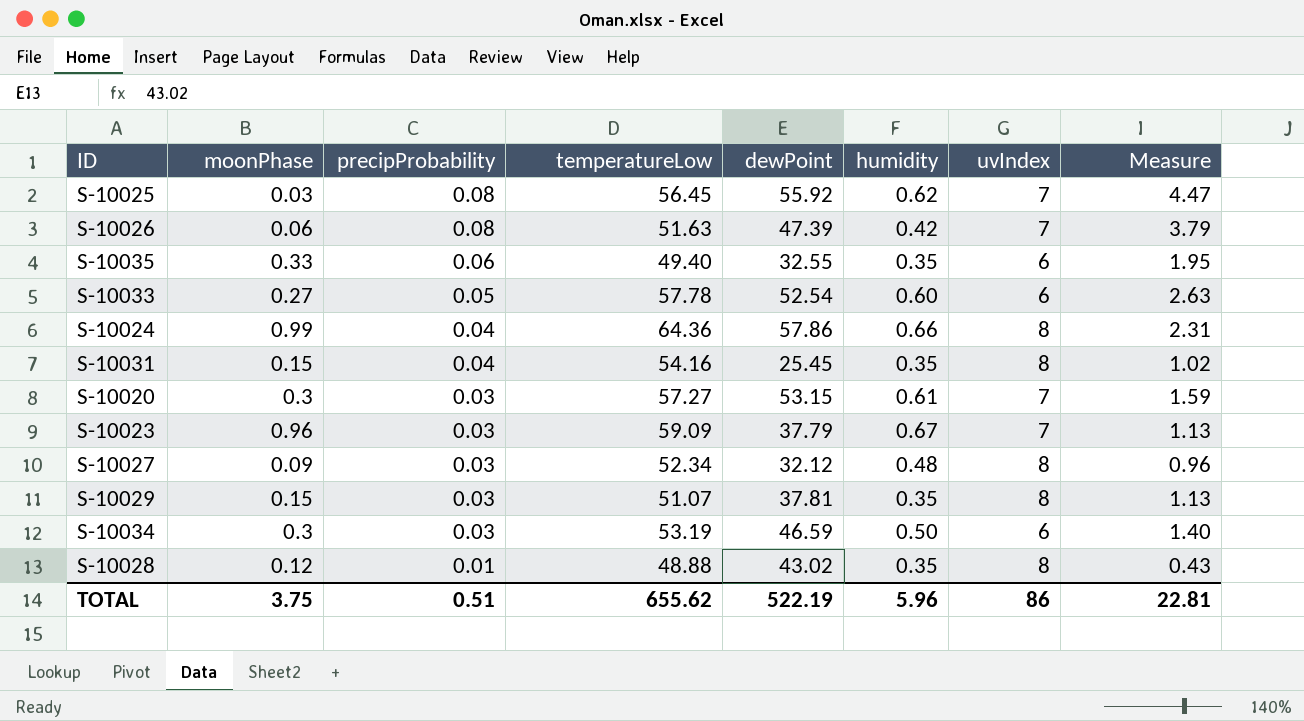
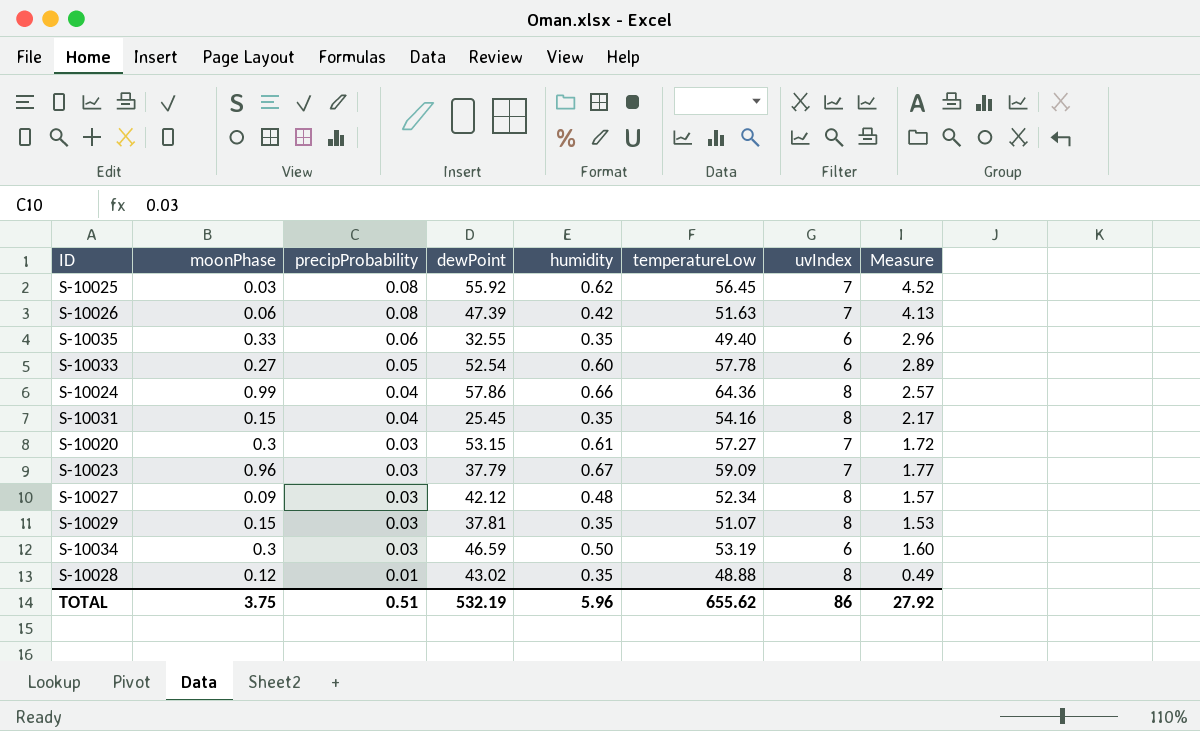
column temperatureLow | position: 4 -> 6
column Measure | formula: [precipProbability] * [dewPoint] -> [precipProbability] * [temperatureLow]
S-10027 | dewPoint: 32.12 -> 42.12
TOTAL | dewPoint: 522.19 -> 532.19
TOTAL | Measure: 22.81 -> 27.92

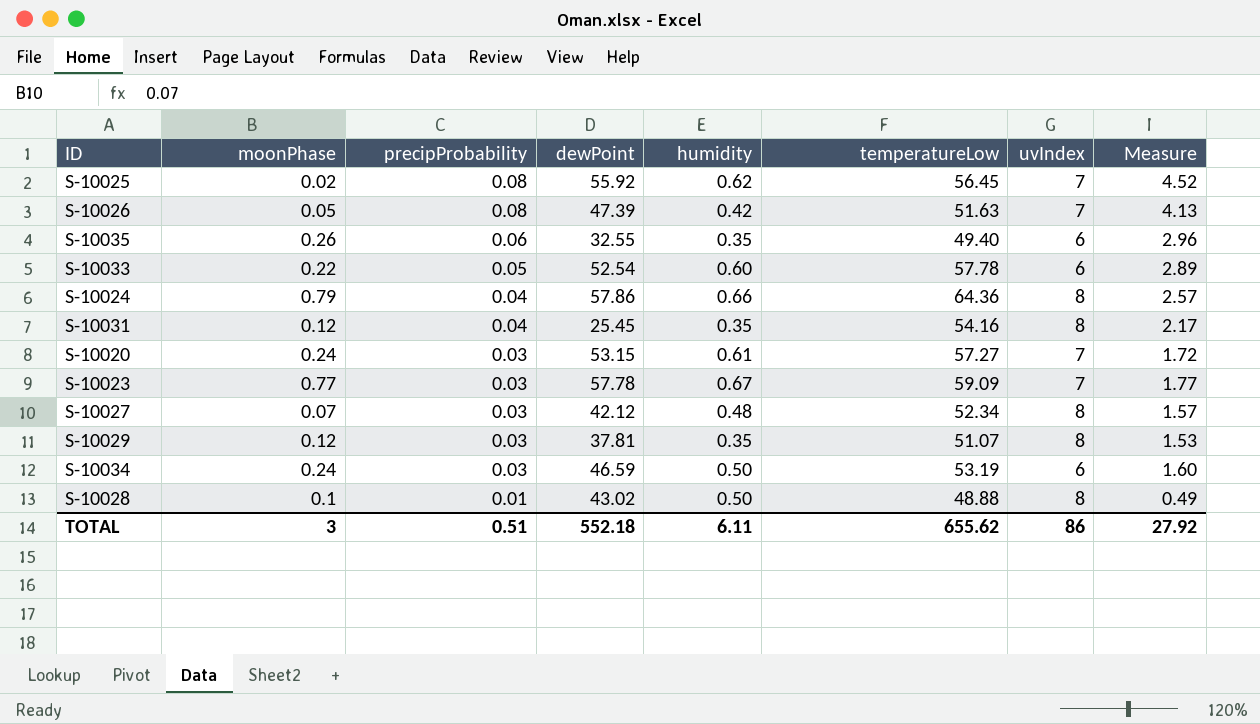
S-10025 | moonPhase: 0.03 -> 0.02
S-10026 | moonPhase: 0.06 -> 0.05
S-10035 | moonPhase: 0.33 -> 0.26
S-10033 | moonPhase: 0.27 -> 0.22
S-10024 | moonPhase: 0.99 -> 0.79
S-10031 | moonPhase: 0.15 -> 0.12
S-10020 | moonPhase: 0.3 -> 0.24
S-10023 | moonPhase: 0.96 -> 0.77
S-10023 | dewPoint: 37.79 -> 57.78
S-10027 | moonPhase: 0.09 -> 0.07
S-10029 | moonPhase: 0.15 -> 0.12
S-10034 | moonPhase: 0.3 -> 0.24
S-10028 | moonPhase: 0.12 -> 0.1
S-10028 | humidity: 0.35 -> 0.50
TOTAL | moonPhase: 3.75 -> 3
TOTAL | dewPoint: 532.19 -> 552.18
TOTAL | humidity: 5.96 -> 6.11

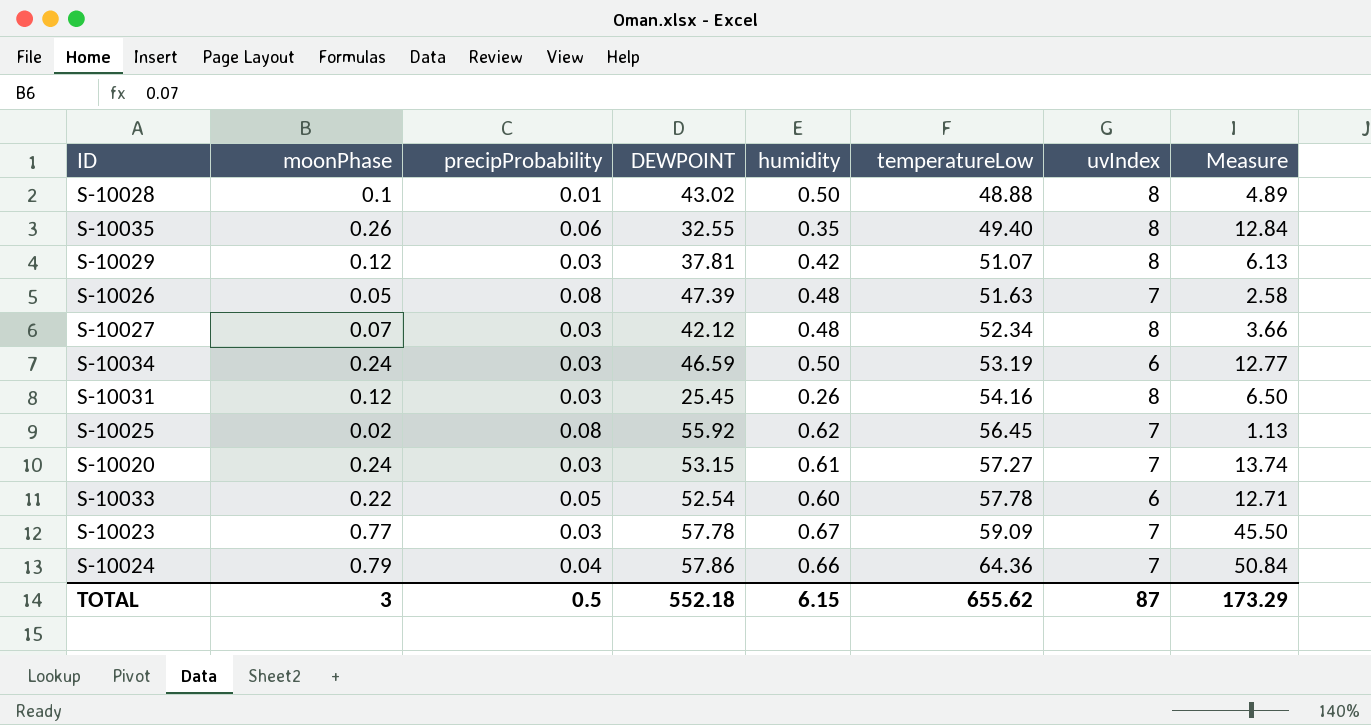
row order: precipProbability descending -> temperatureLow ascending
column name: dewPoint -> DEWPOINT
column Measure | formula: [precipProbability] * [temperatureLow] -> [moonPhase] * [temperatureLow]
S-10035 | uvIndex: 6 -> 8
S-10029 | humidity: 0.35 -> 0.42
S-10026 | humidity: 0.42 -> 0.48
S-10031 | precipProbability: 0.04 -> 0.03
S-10031 | humidity: 0.35 -> 0.26
S-10024 | uvIndex: 8 -> 7
TOTAL | precipProbability: 0.51 -> 0.5
TOTAL | humidity: 6.11 -> 6.15
TOTAL | uvIndex: 86 -> 87
TOTAL | Measure: 27.92 -> 173.29

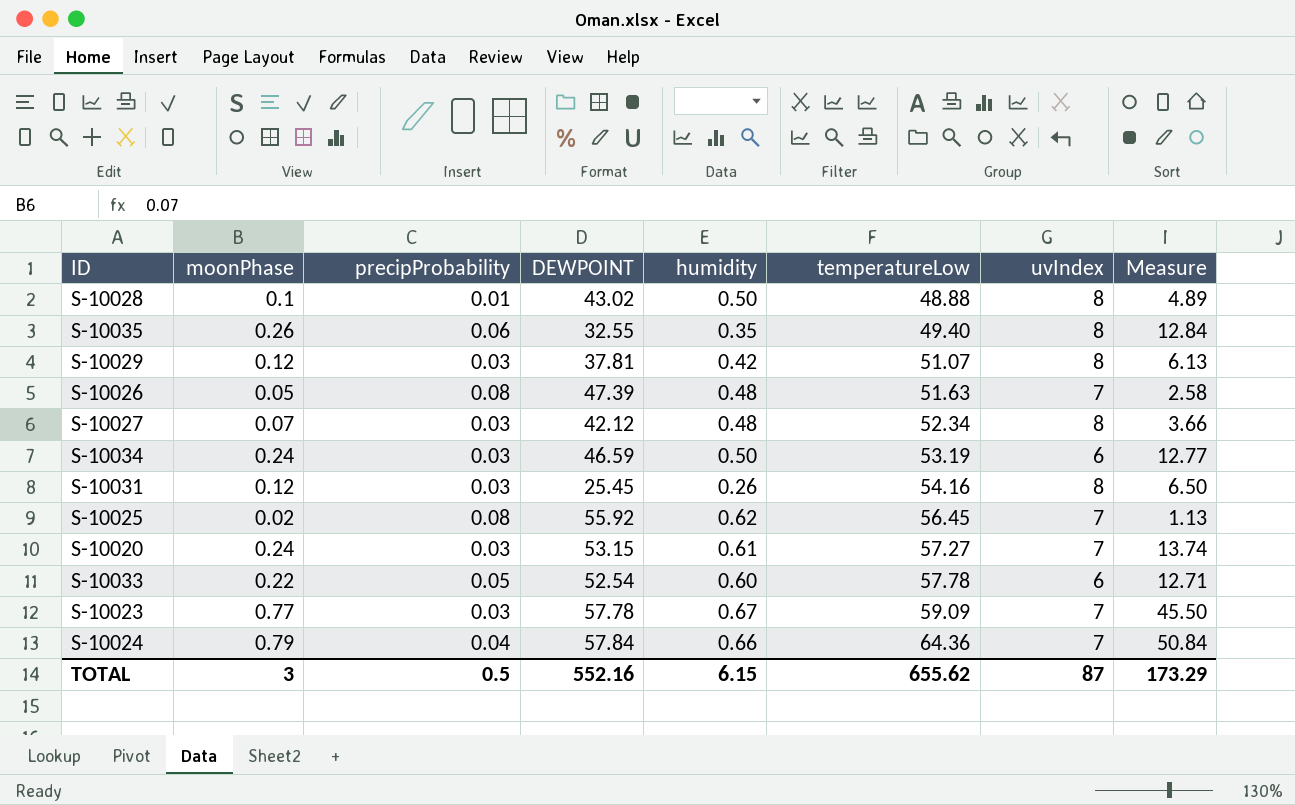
S-10024 | DEWPOINT: 57.86 -> 57.84
TOTAL | DEWPOINT: 552.18 -> 552.16

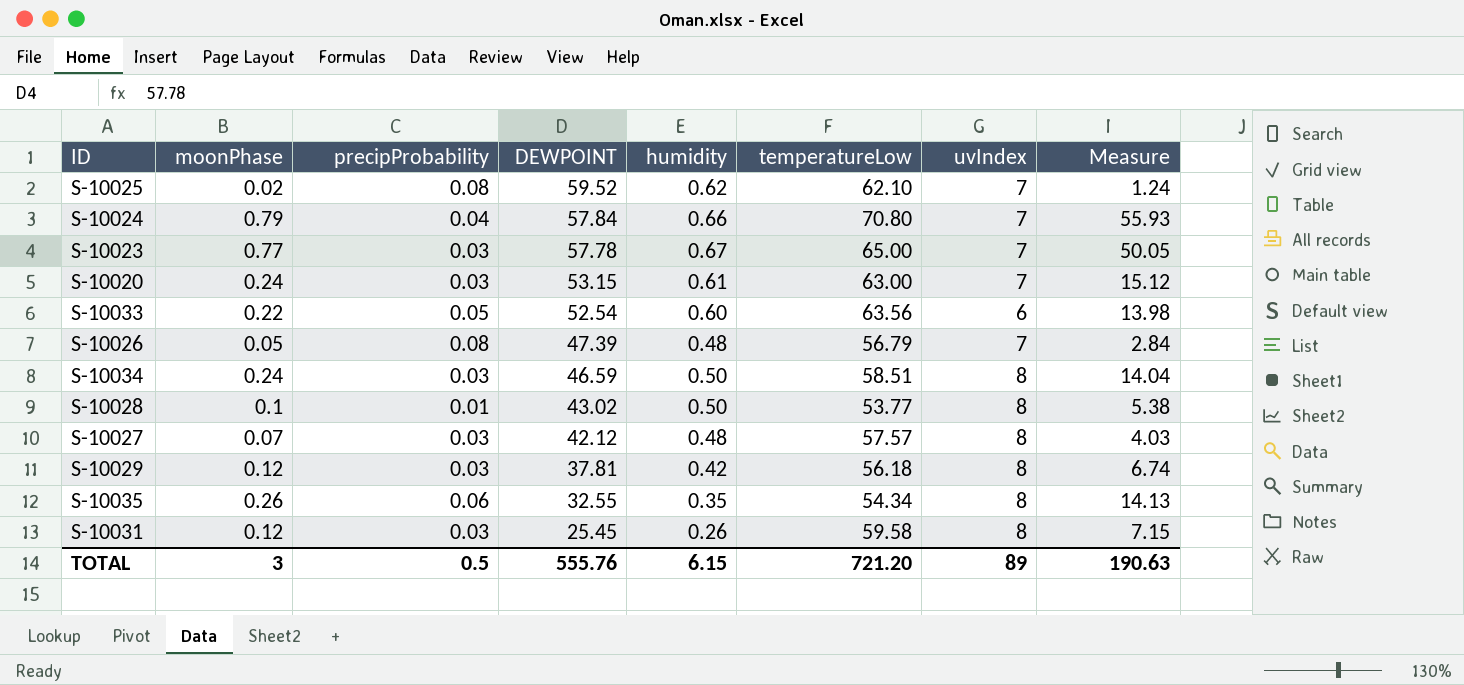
row order: temperatureLow ascending -> DEWPOINT descending
S-10025 | DEWPOINT: 55.92 -> 59.52
S-10025 | temperatureLow: 56.45 -> 62.10
S-10025 | Measure: 1.13 -> 1.24
S-10024 | temperatureLow: 64.36 -> 70.80
S-10024 | Measure: 50.84 -> 55.93
S-10023 | temperatureLow: 59.09 -> 65.00
S-10023 | Measure: 45.50 -> 50.05
S-10020 | temperatureLow: 57.27 -> 63.00
S-10020 | Measure: 13.74 -> 15.12
S-10033 | temperatureLow: 57.78 -> 63.56
S-10033 | Measure: 12.71 -> 13.98
S-10026 | temperatureLow: 51.63 -> 56.79
S-10026 | Measure: 2.58 -> 2.84
S-10034 | temperatureLow: 53.19 -> 58.51
S-10034 | uvIndex: 6 -> 8
S-10034 | Measure: 12.77 -> 14.04
S-10028 | temperatureLow: 48.88 -> 53.77
S-10028 | Measure: 4.89 -> 5.38
S-10027 | temperatureLow: 52.34 -> 57.57
S-10027 | Measure: 3.66 -> 4.03
S-10029 | temperatureLow: 51.07 -> 56.18
S-10029 | Measure: 6.13 -> 6.74
S-10035 | temperatureLow: 49.40 -> 54.34
S-10035 | Measure: 12.84 -> 14.13
S-10031 | temperatureLow: 54.16 -> 59.58
S-10031 | Measure: 6.50 -> 7.15
TOTAL | DEWPOINT: 552.16 -> 555.76
TOTAL | temperatureLow: 655.62 -> 721.20
TOTAL | uvIndex: 87 -> 89
TOTAL | Measure: 173.29 -> 190.63

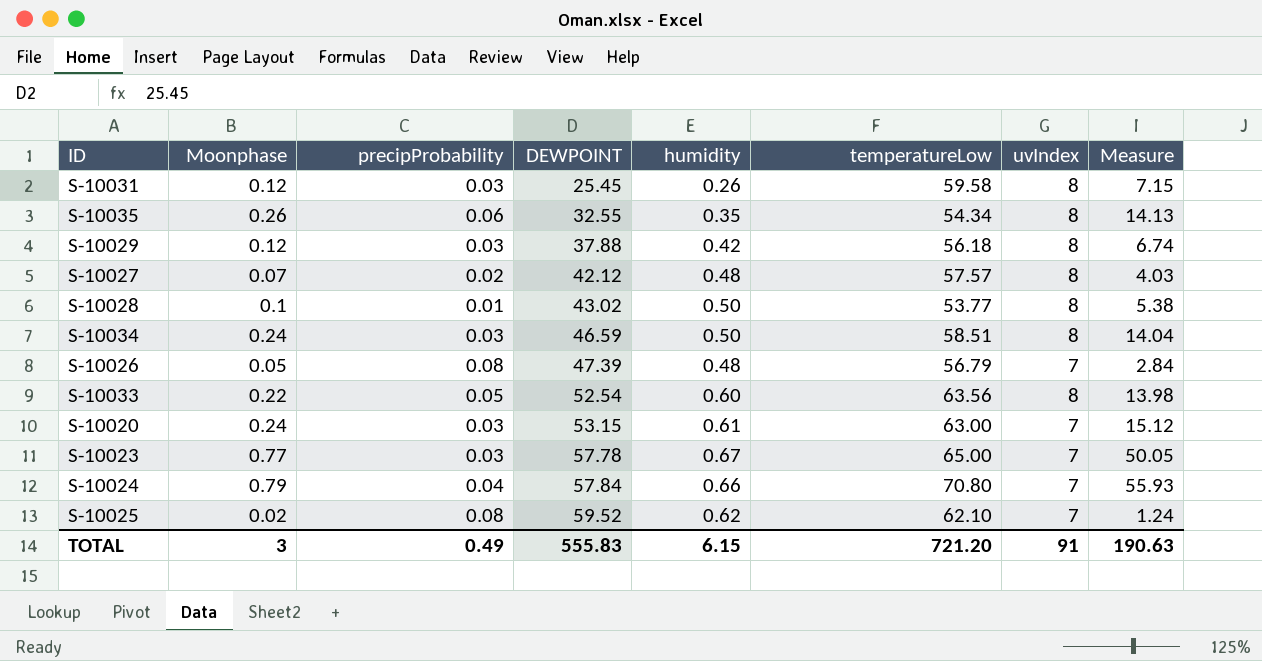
row order: DEWPOINT descending -> DEWPOINT ascending
column name: moonPhase -> Moonphase
S-10029 | DEWPOINT: 37.81 -> 37.88
S-10027 | precipProbability: 0.03 -> 0.02
S-10033 | uvIndex: 6 -> 8
TOTAL | precipProbability: 0.5 -> 0.49
TOTAL | DEWPOINT: 555.76 -> 555.83
TOTAL | uvIndex: 89 -> 91

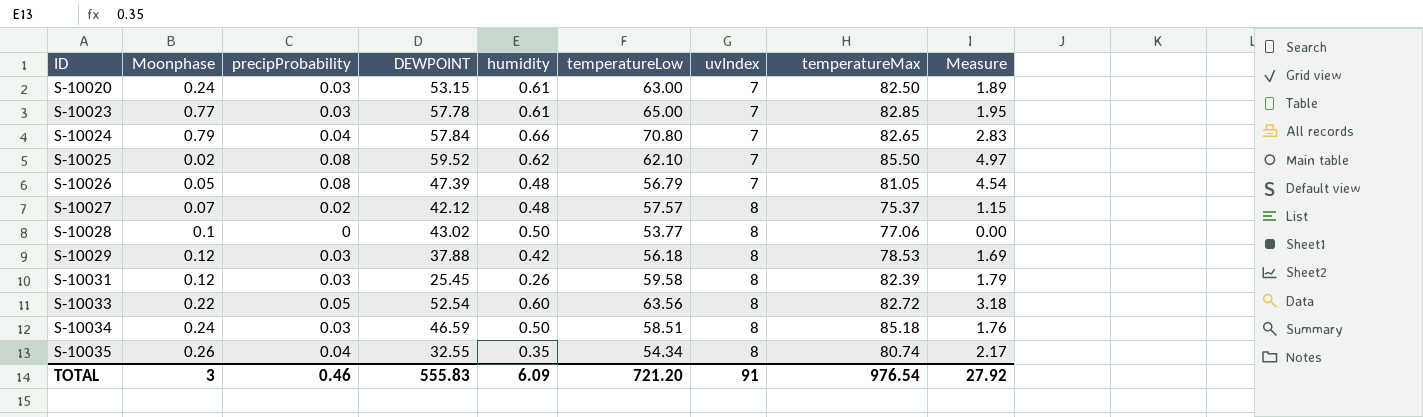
row order: DEWPOINT ascending -> ID ascending
column temperatureMax | position: none -> 8
column Measure | formula: [Moonphase] * [temperatureLow] -> [precipProbability] * [temperatureLow]
S-10023 | humidity: 0.67 -> 0.61
S-10028 | precipProbability: 0.01 -> 0
S-10035 | precipProbability: 0.06 -> 0.04
TOTAL | precipProbability: 0.49 -> 0.46
TOTAL | humidity: 6.15 -> 6.09
TOTAL | Measure: 190.63 -> 27.92

